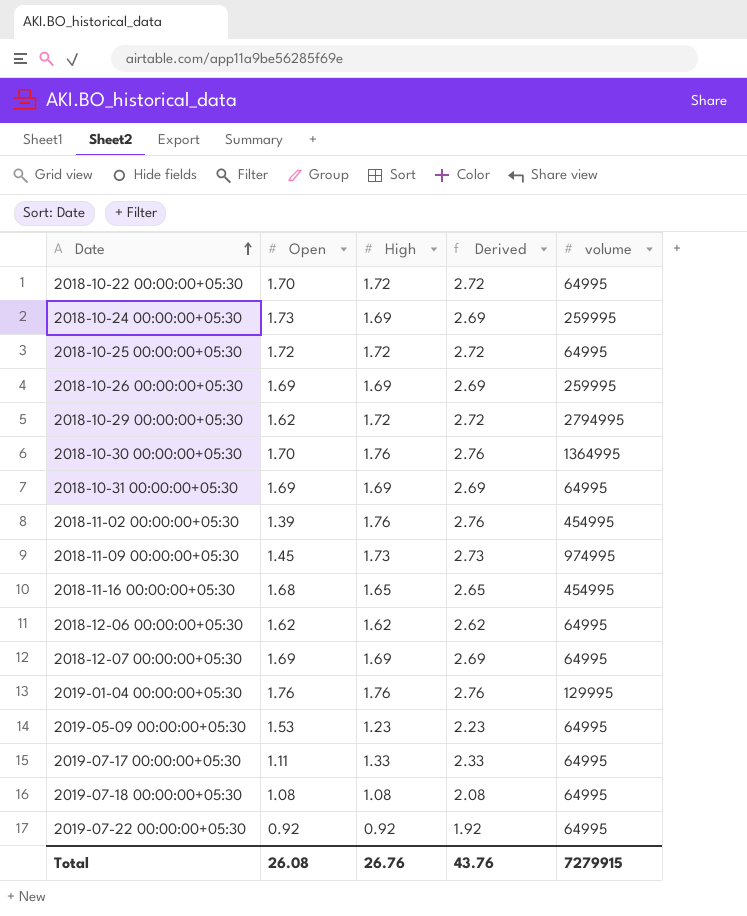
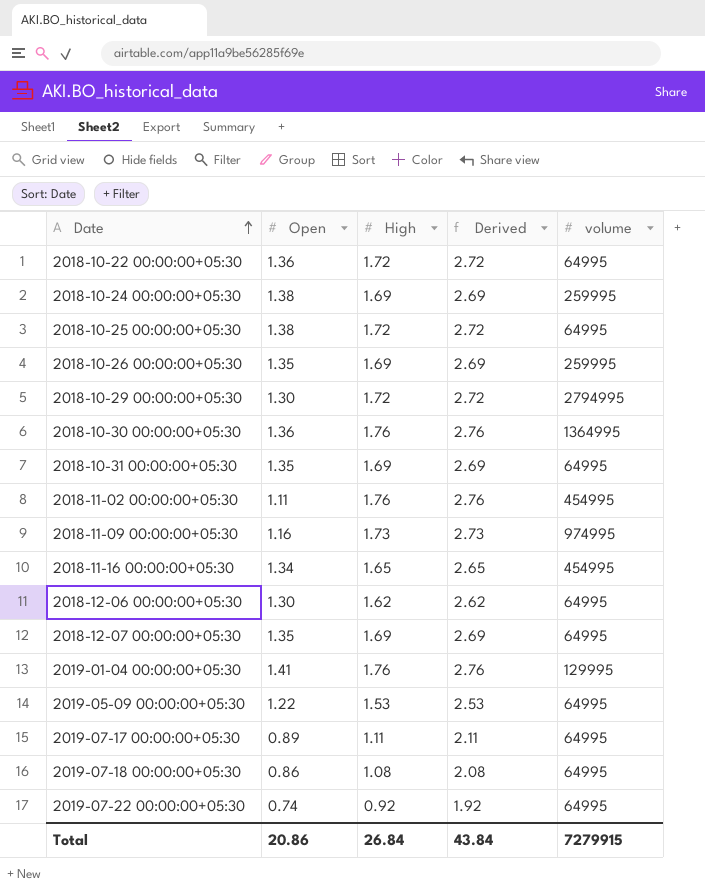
2018-10-22 00:00:00+05:30 | Open: 1.70 -> 1.36
2018-10-24 00:00:00+05:30 | Open: 1.73 -> 1.38
2018-10-25 00:00:00+05:30 | Open: 1.72 -> 1.38
2018-10-26 00:00:00+05:30 | Open: 1.69 -> 1.35
2018-10-29 00:00:00+05:30 | Open: 1.62 -> 1.30
2018-10-30 00:00:00+05:30 | Open: 1.70 -> 1.36
2018-10-31 00:00:00+05:30 | Open: 1.69 -> 1.35
2018-11-02 00:00:00+05:30 | Open: 1.39 -> 1.11
2018-11-09 00:00:00+05:30 | Open: 1.45 -> 1.16
2018-11-16 00:00:00+05:30 | Open: 1.68 -> 1.34
2018-12-06 00:00:00+05:30 | Open: 1.62 -> 1.30
2018-12-07 00:00:00+05:30 | Open: 1.69 -> 1.35
2019-01-04 00:00:00+05:30 | Open: 1.76 -> 1.41
2019-05-09 00:00:00+05:30 | Open: 1.53 -> 1.22
2019-05-09 00:00:00+05:30 | High: 1.23 -> 1.53
2019-05-09 00:00:00+05:30 | Derived: 2.23 -> 2.53
2019-07-17 00:00:00+05:30 | Open: 1.11 -> 0.89
2019-07-17 00:00:00+05:30 | High: 1.33 -> 1.11
2019-07-17 00:00:00+05:30 | Derived: 2.33 -> 2.11
2019-07-18 00:00:00+05:30 | Open: 1.08 -> 0.86
2019-07-22 00:00:00+05:30 | Open: 0.92 -> 0.74
Total | Open: 26.08 -> 20.86
Total | High: 26.76 -> 26.84
Total | Derived: 43.76 -> 43.84

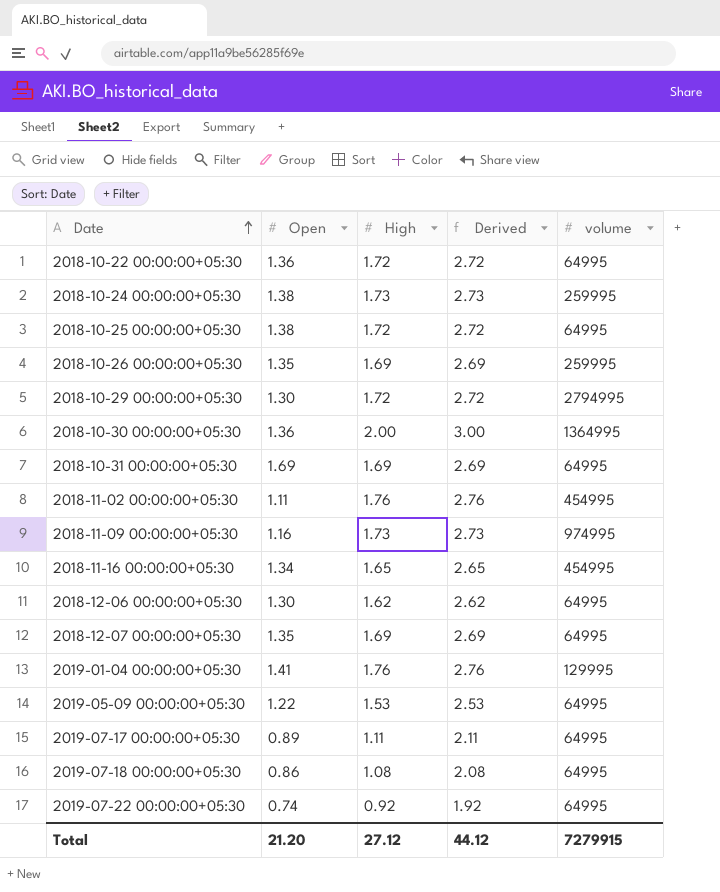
2018-10-24 00:00:00+05:30 | High: 1.69 -> 1.73
2018-10-24 00:00:00+05:30 | Derived: 2.69 -> 2.73
2018-10-30 00:00:00+05:30 | High: 1.76 -> 2.00
2018-10-30 00:00:00+05:30 | Derived: 2.76 -> 3.00
2018-10-31 00:00:00+05:30 | Open: 1.35 -> 1.69
Total | Open: 20.86 -> 21.20
Total | High: 26.84 -> 27.12
Total | Derived: 43.84 -> 44.12

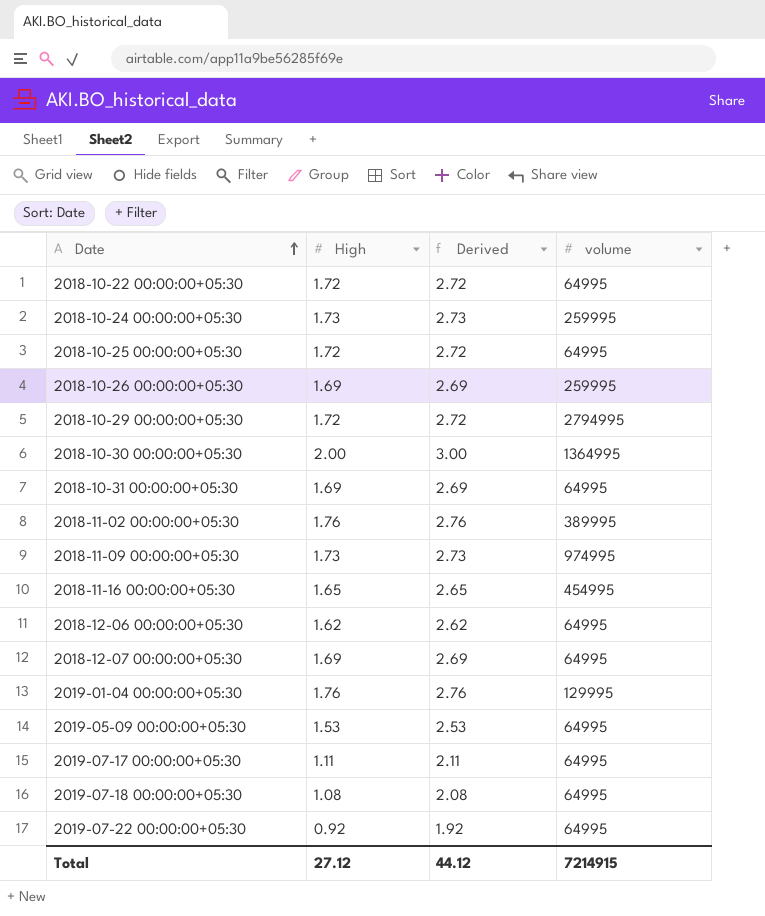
column Open | position: 2 -> none
2018-11-02 00:00:00+05:30 | volume: 454995 -> 389995
Total | volume: 7279915 -> 7214915

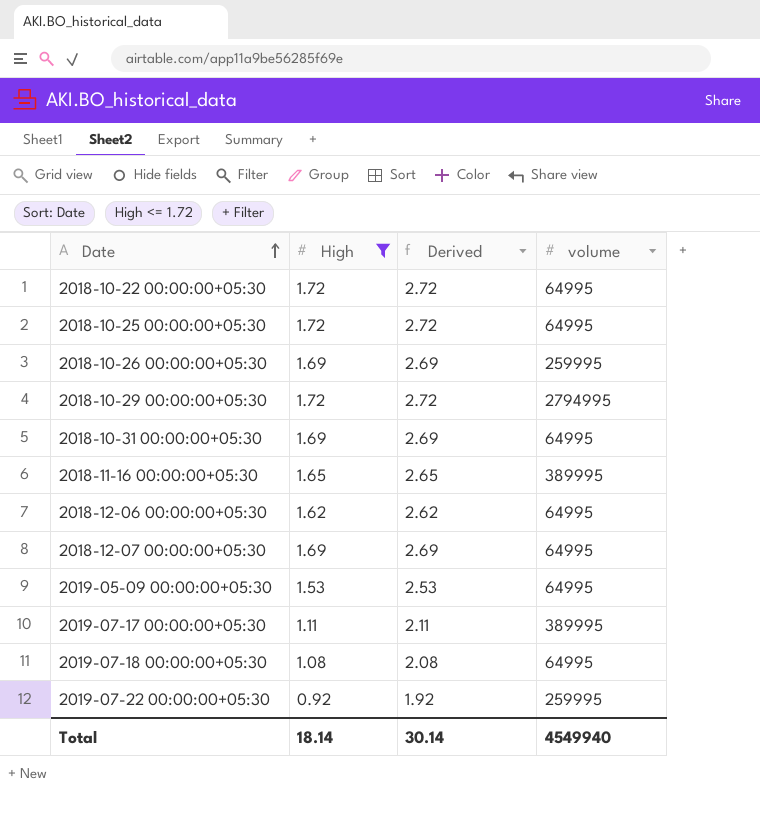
filter: none -> High <= 1.72
2018-11-16 00:00:00+05:30 | volume: 454995 -> 389995
2019-07-17 00:00:00+05:30 | volume: 64995 -> 389995
2019-07-22 00:00:00+05:30 | volume: 64995 -> 259995
Total | High: 27.12 -> 18.14
Total | Derived: 44.12 -> 30.14
Total | volume: 7214915 -> 4549940

